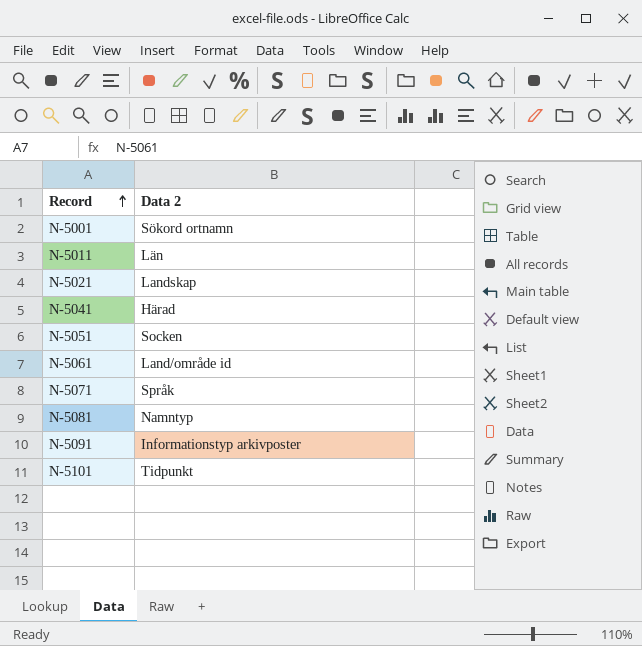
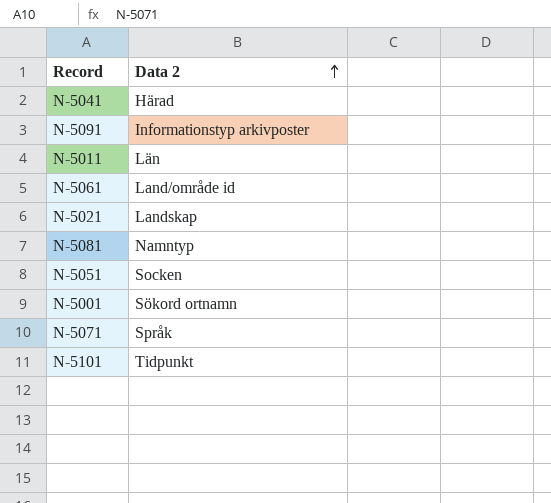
row order: Record ascending -> Data 2 ascending

